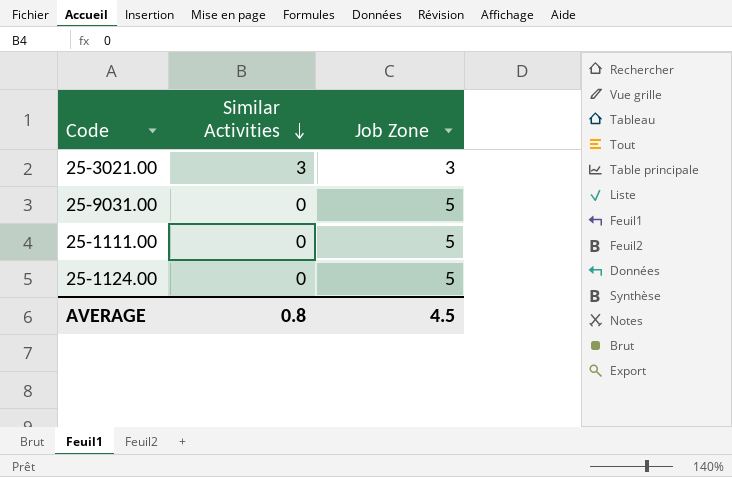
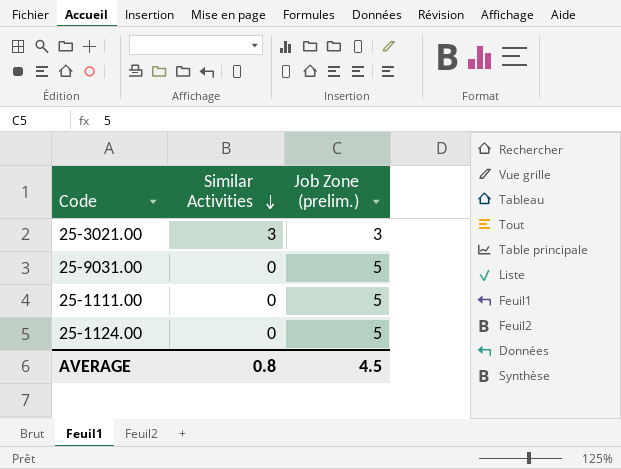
column name: Job Zone -> Job Zone (prelim.)

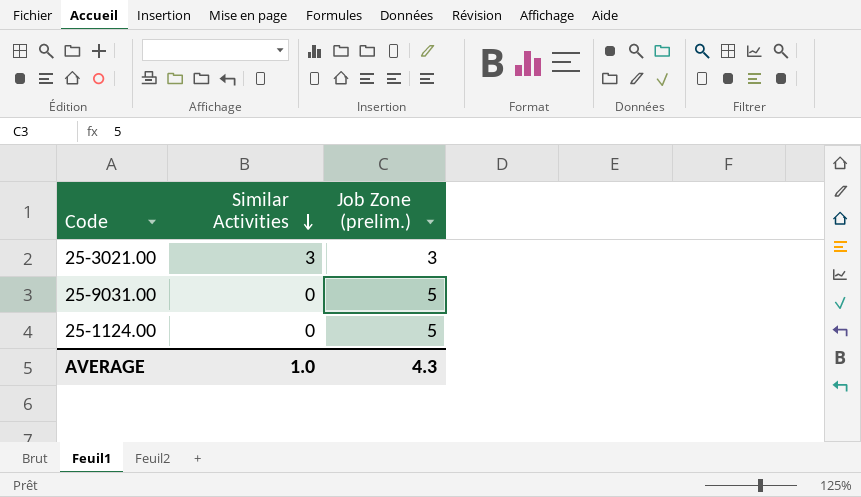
row 25-1111.00: 0 | 5 -> none
AVERAGE | Similar Activities: 0.8 -> 1.0
AVERAGE | Job Zone (prelim.): 4.5 -> 4.3

